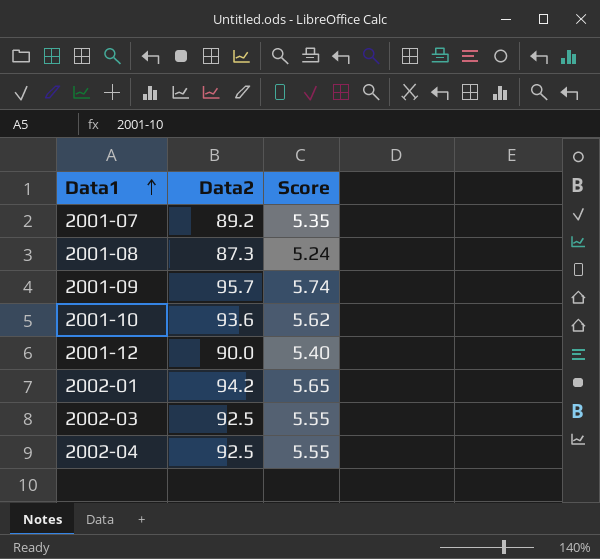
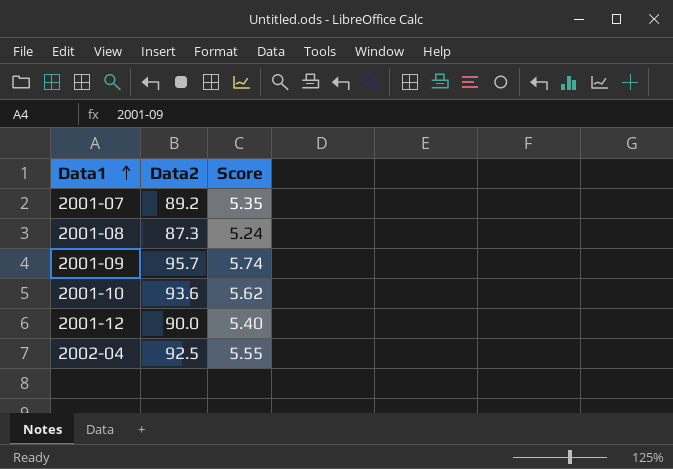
row 2002-01: 94.2 | 5.65 -> none
row 2002-03: 92.5 | 5.55 -> none

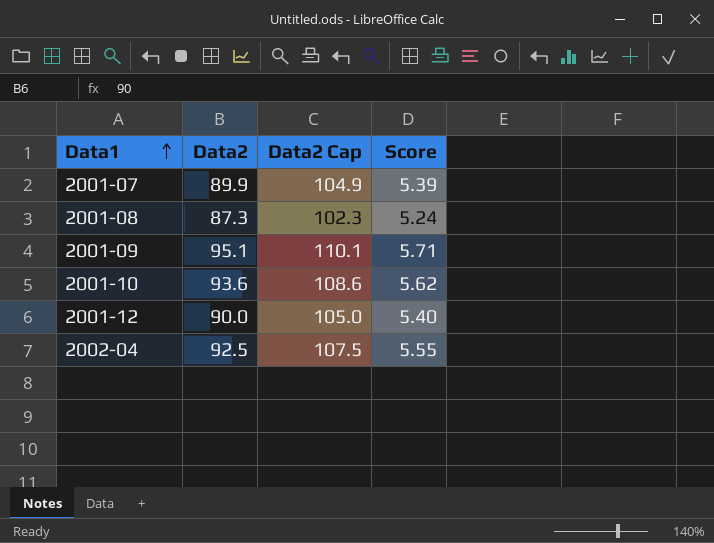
column Data2 Cap | formula: none -> [Data2] + 15
2001-07 | Data2: 89.2 -> 89.9
2001-07 | Score: 5.35 -> 5.39
2001-09 | Data2: 95.7 -> 95.1
2001-09 | Score: 5.74 -> 5.71

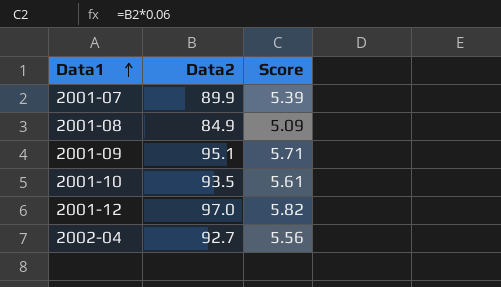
column Data2 Cap | formula: [Data2] + 15 -> none
2001-08 | Data2: 87.3 -> 84.9
2001-08 | Score: 5.24 -> 5.09
2001-10 | Data2: 93.6 -> 93.5
2001-10 | Score: 5.62 -> 5.61
2001-12 | Data2: 90.0 -> 97.0
2001-12 | Score: 5.40 -> 5.82
2002-04 | Data2: 92.5 -> 92.7
2002-04 | Score: 5.55 -> 5.56

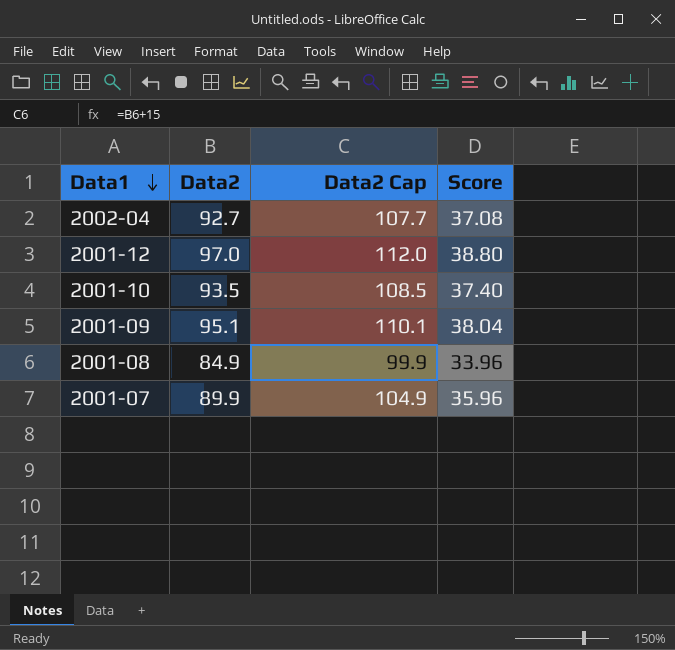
row order: Data1 ascending -> Data1 descending
column Data2 Cap | formula: none -> [Data2] + 15
column Score | formula: [Data2] * 0.06 -> [Data2] * 0.4

